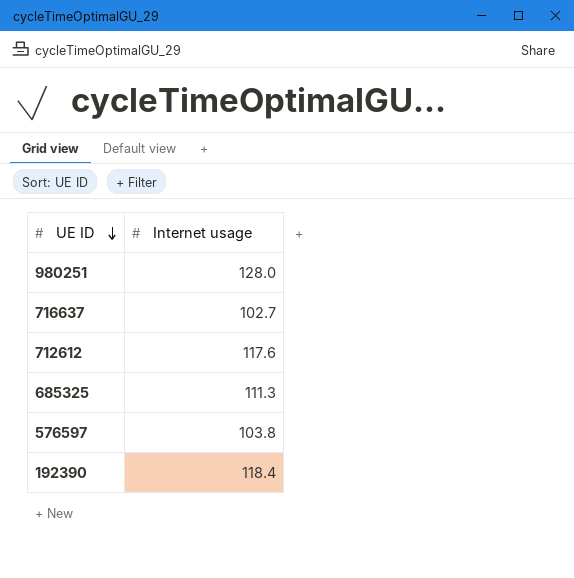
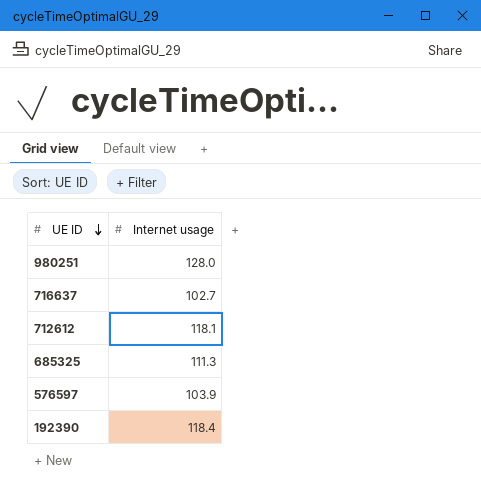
712612 | Internet usage: 117.6 -> 118.1
576597 | Internet usage: 103.8 -> 103.9

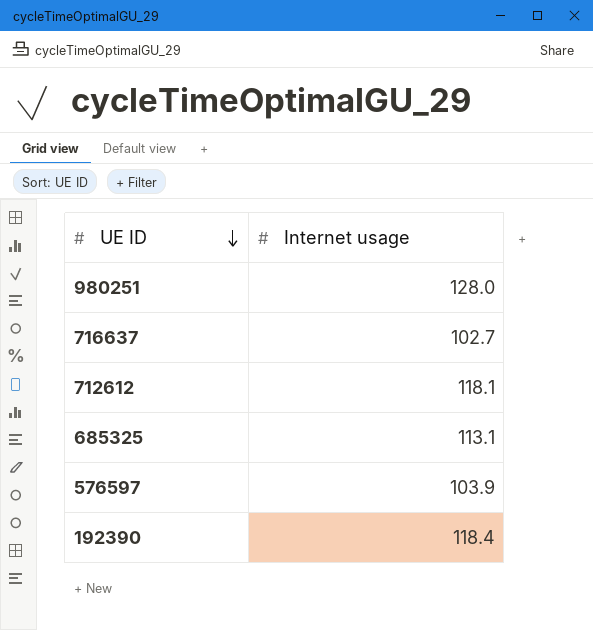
685325 | Internet usage: 111.3 -> 113.1

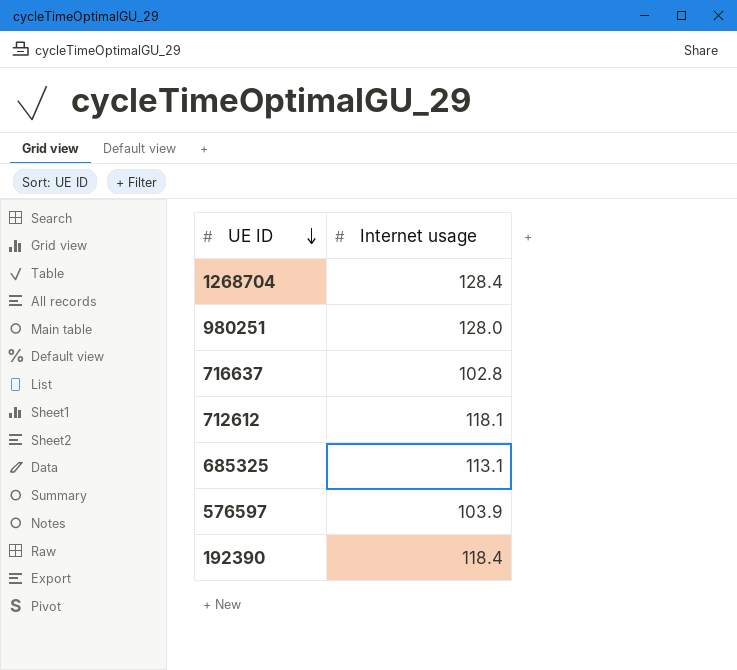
row 1268704: none -> 128.4
716637 | Internet usage: 102.7 -> 102.8

